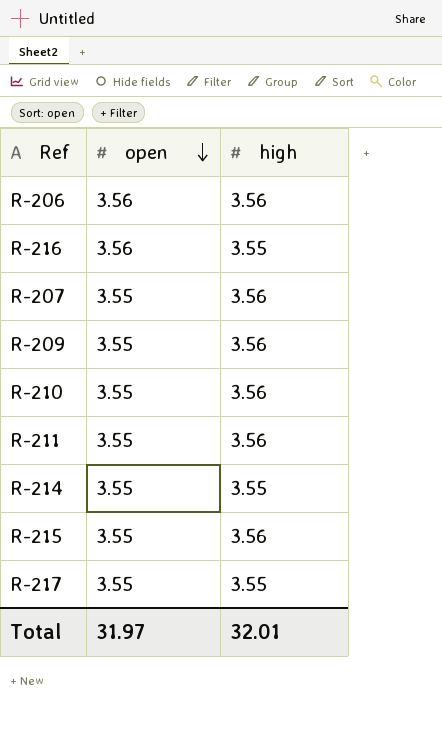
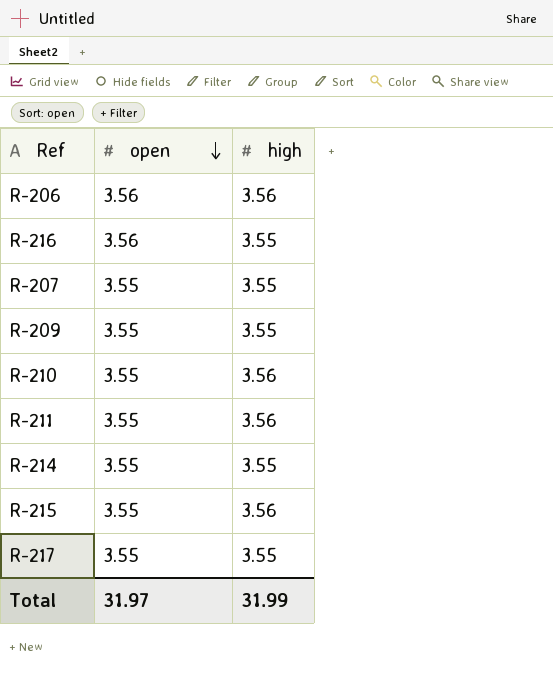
R-207 | high: 3.56 -> 3.55
R-209 | high: 3.56 -> 3.55
Total | high: 32.01 -> 31.99

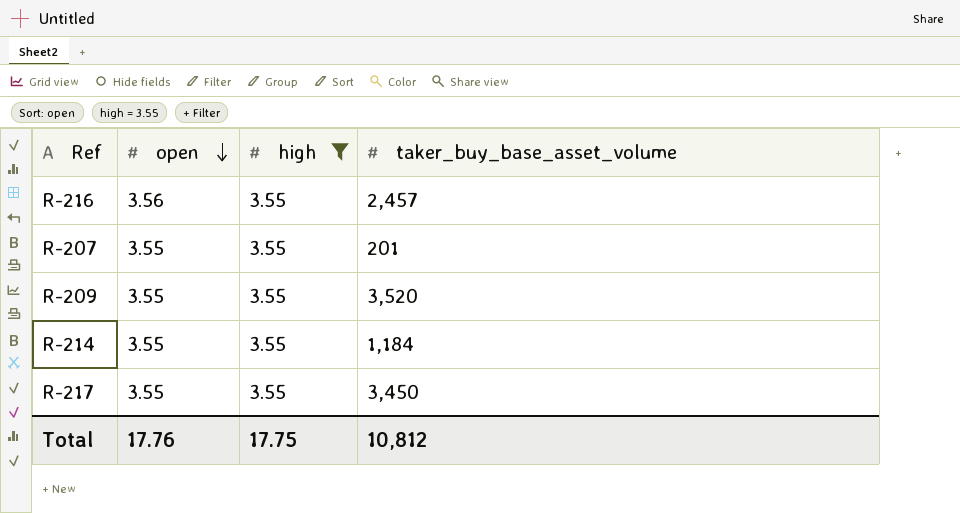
filter: none -> high = 3.55
column taker_buy_base_asset_volume | position: none -> 4
Total | open: 31.97 -> 17.76
Total | high: 31.99 -> 17.75

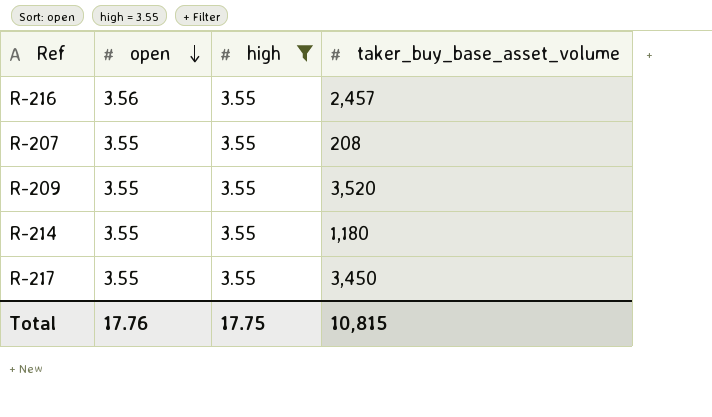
R-207 | taker_buy_base_asset_volume: 201 -> 208
R-214 | taker_buy_base_asset_volume: 1,184 -> 1,180
Total | taker_buy_base_asset_volume: 10,812 -> 10,815

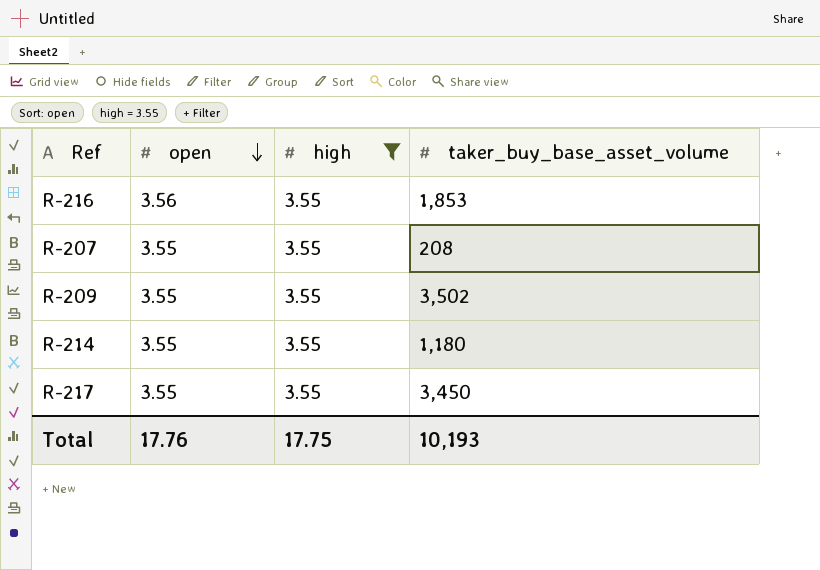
R-216 | taker_buy_base_asset_volume: 2,457 -> 1,853
R-209 | taker_buy_base_asset_volume: 3,520 -> 3,502
Total | taker_buy_base_asset_volume: 10,815 -> 10,193

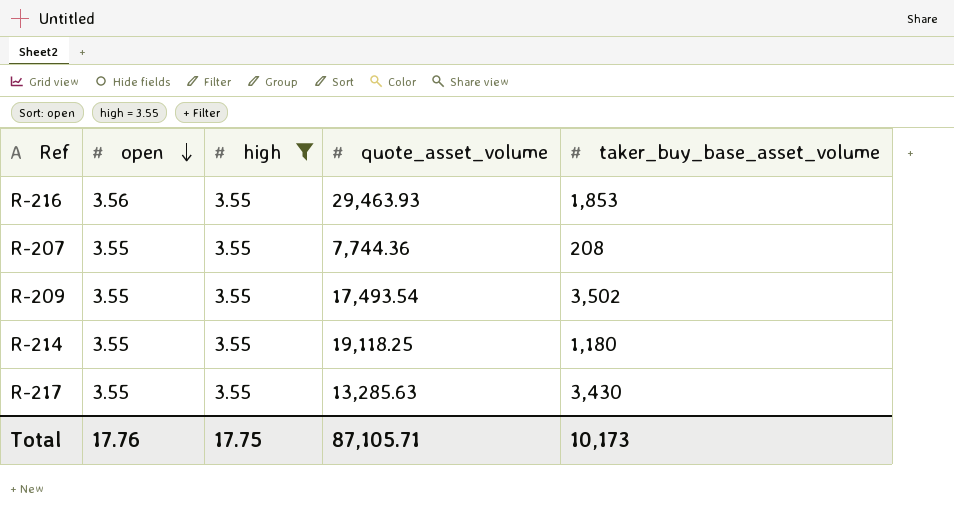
column quote_asset_volume | position: none -> 4
R-217 | taker_buy_base_asset_volume: 3,450 -> 3,430
Total | taker_buy_base_asset_volume: 10,193 -> 10,173

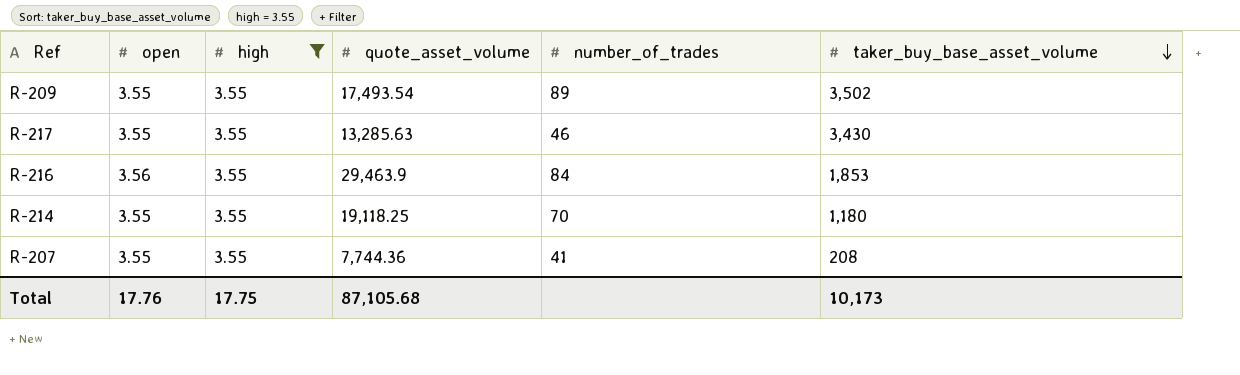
row order: open descending -> taker_buy_base_asset_volume descending
column number_of_trades | position: none -> 5
R-216 | quote_asset_volume: 29,463.93 -> 29,463.9
Total | quote_asset_volume: 87,105.71 -> 87,105.68

